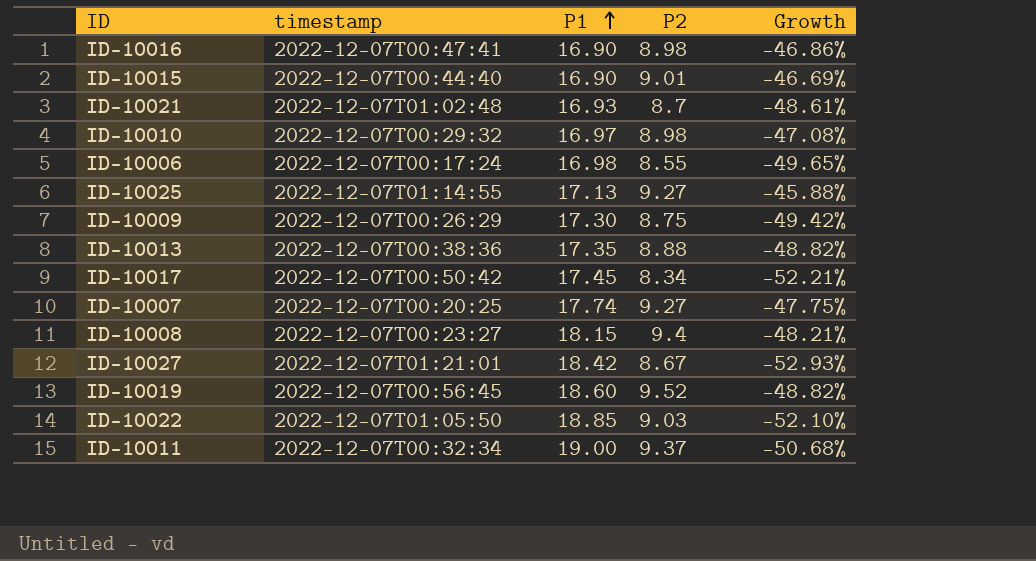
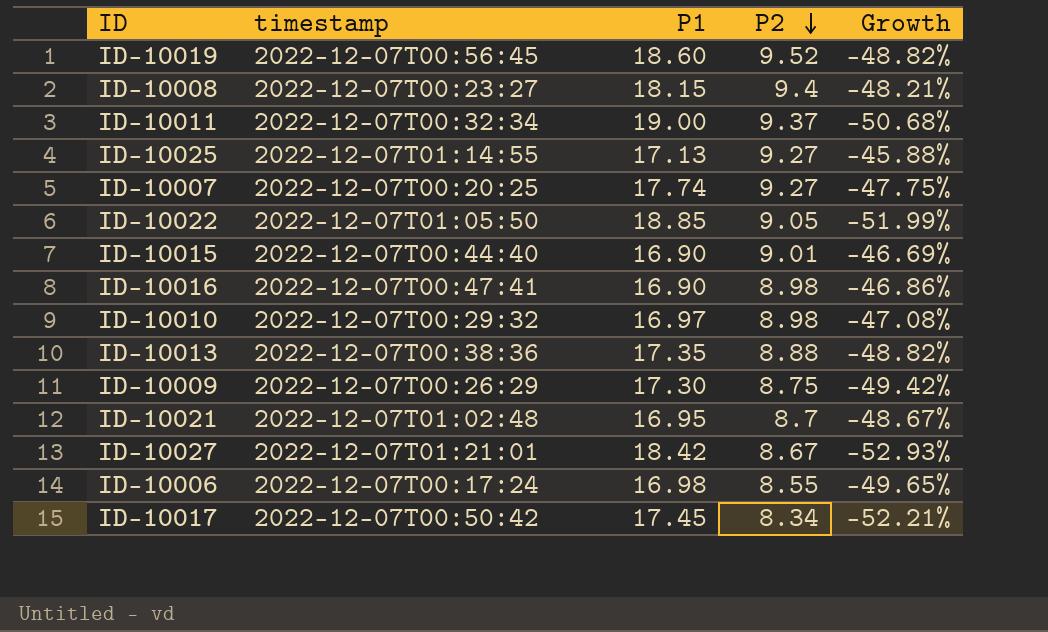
row order: P1 ascending -> P2 descending
ID-10022 | P2: 9.03 -> 9.05
ID-10022 | Growth: -52.10% -> -51.99%
ID-10021 | P1: 16.93 -> 16.95
ID-10021 | Growth: -48.61% -> -48.67%

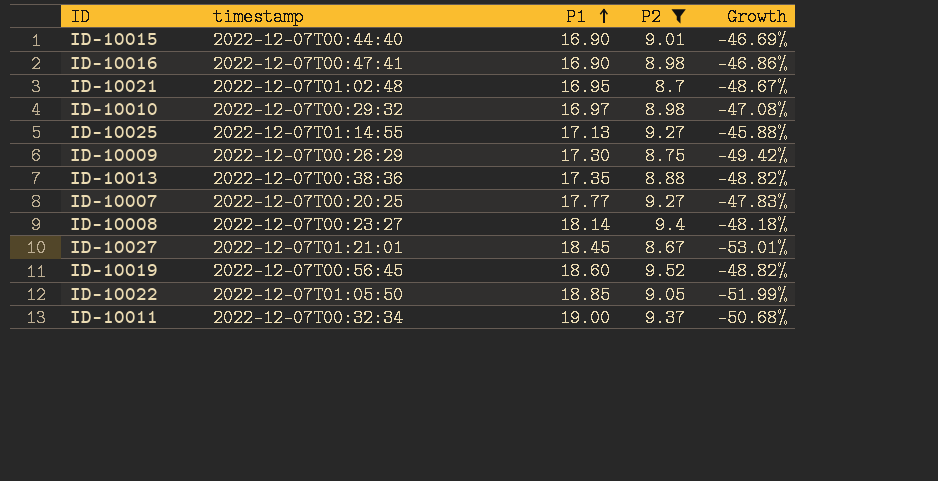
filter: none -> P2 >= 8.67
row order: P2 descending -> P1 ascending
ID-10007 | P1: 17.74 -> 17.77
ID-10007 | Growth: -47.75% -> -47.83%
ID-10008 | P1: 18.15 -> 18.14
ID-10008 | Growth: -48.21% -> -48.18%
ID-10027 | P1: 18.42 -> 18.45
ID-10027 | Growth: -52.93% -> -53.01%

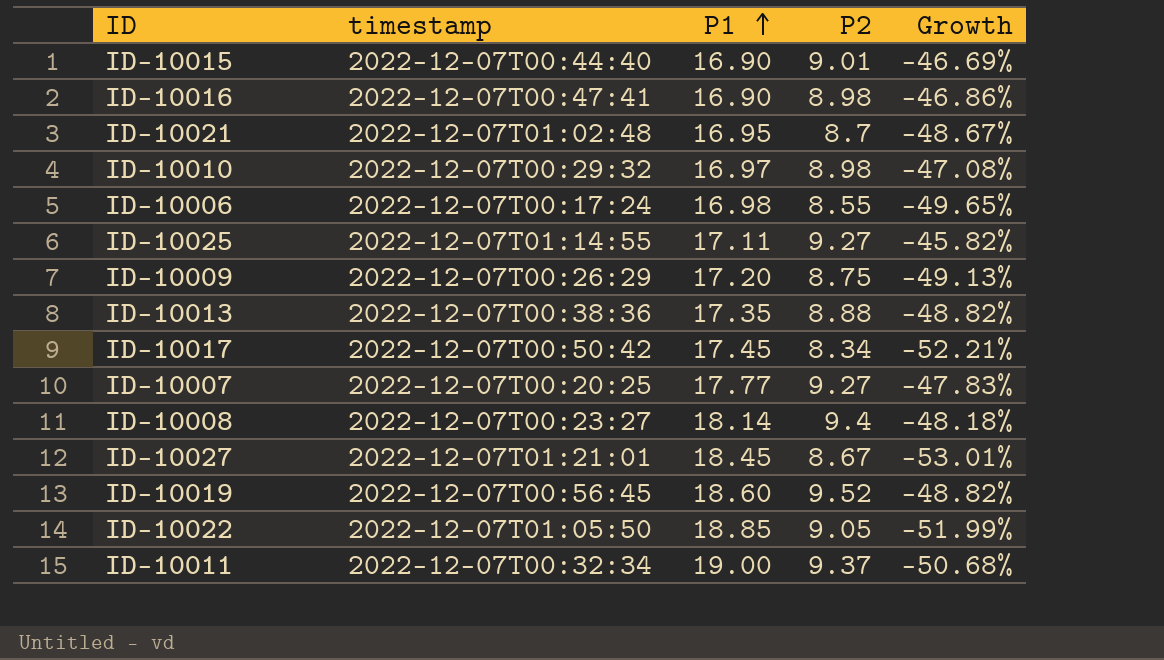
filter: P2 >= 8.67 -> none
ID-10025 | P1: 17.13 -> 17.11
ID-10025 | Growth: -45.88% -> -45.82%
ID-10009 | P1: 17.30 -> 17.20
ID-10009 | Growth: -49.42% -> -49.13%

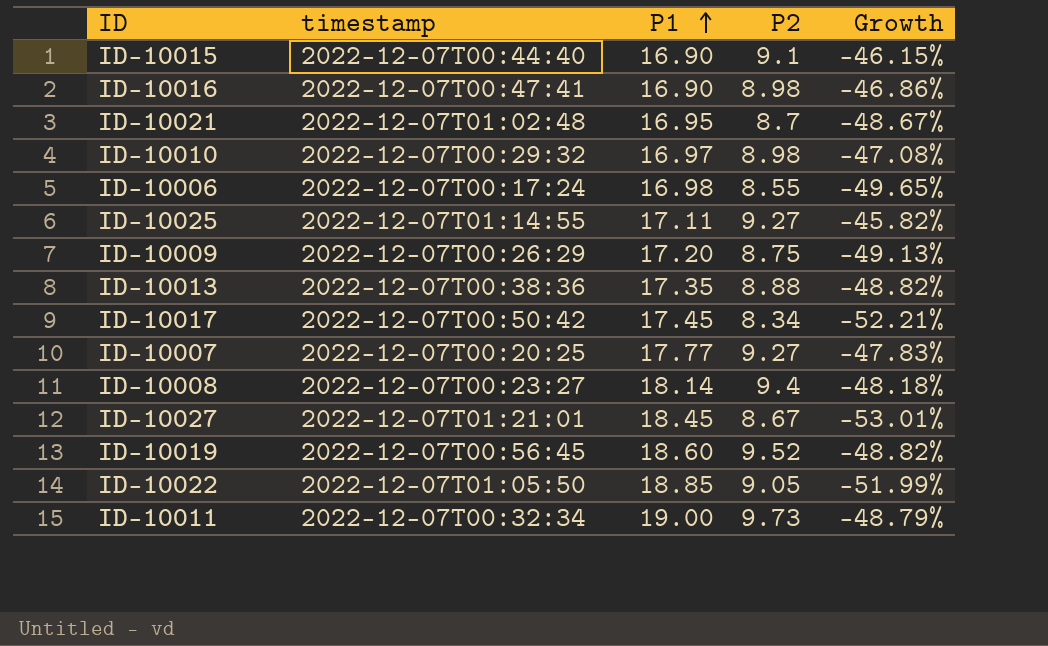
ID-10015 | P2: 9.01 -> 9.1
ID-10015 | Growth: -46.69% -> -46.15%
ID-10011 | P2: 9.37 -> 9.73
ID-10011 | Growth: -50.68% -> -48.79%

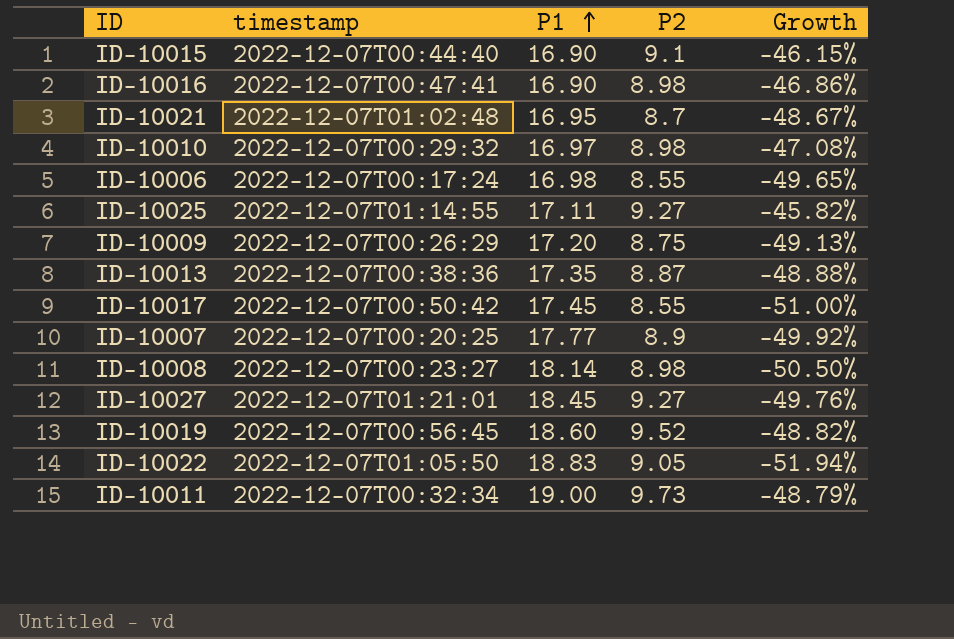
ID-10013 | P2: 8.88 -> 8.87
ID-10013 | Growth: -48.82% -> -48.88%
ID-10017 | P2: 8.34 -> 8.55
ID-10017 | Growth: -52.21% -> -51.00%
ID-10007 | P2: 9.27 -> 8.9
ID-10007 | Growth: -47.83% -> -49.92%
ID-10008 | P2: 9.4 -> 8.98
ID-10008 | Growth: -48.18% -> -50.50%
ID-10027 | P2: 8.67 -> 9.27
ID-10027 | Growth: -53.01% -> -49.76%
ID-10022 | P1: 18.85 -> 18.83
ID-10022 | Growth: -51.99% -> -51.94%

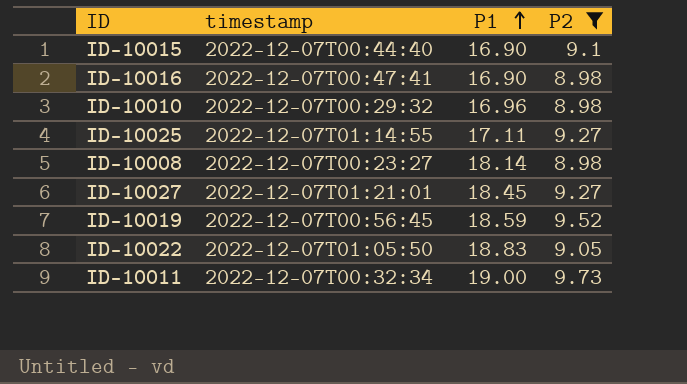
filter: none -> P2 >= 8.98
column Growth | formula: ([P2] - [P1]) / [P1] -> none
ID-10010 | P1: 16.97 -> 16.96
ID-10019 | P1: 18.60 -> 18.59

